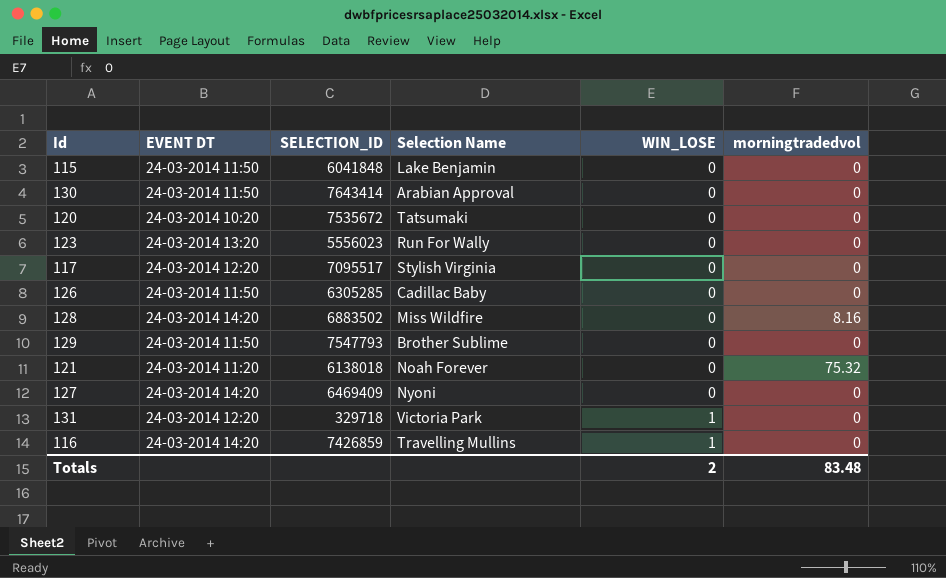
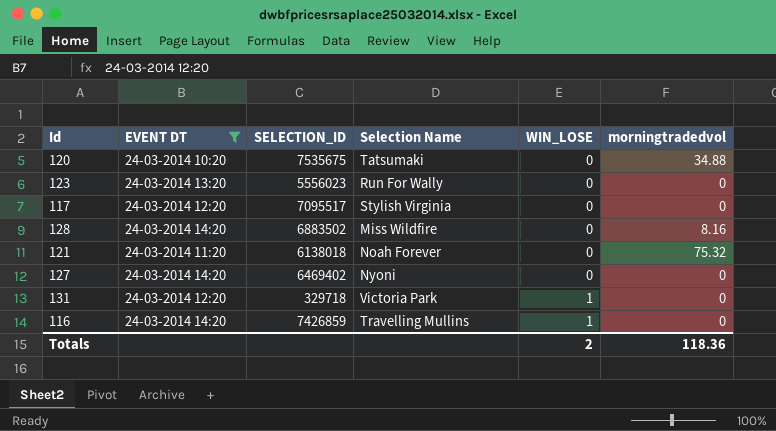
filter: none -> EVENT DT != 24-03-2014 11:50
120 | SELECTION_ID: 7535672 -> 7535675
120 | morningtradedvol: 0 -> 34.88
127 | SELECTION_ID: 6469409 -> 6469402
Totals | morningtradedvol: 83.48 -> 118.36

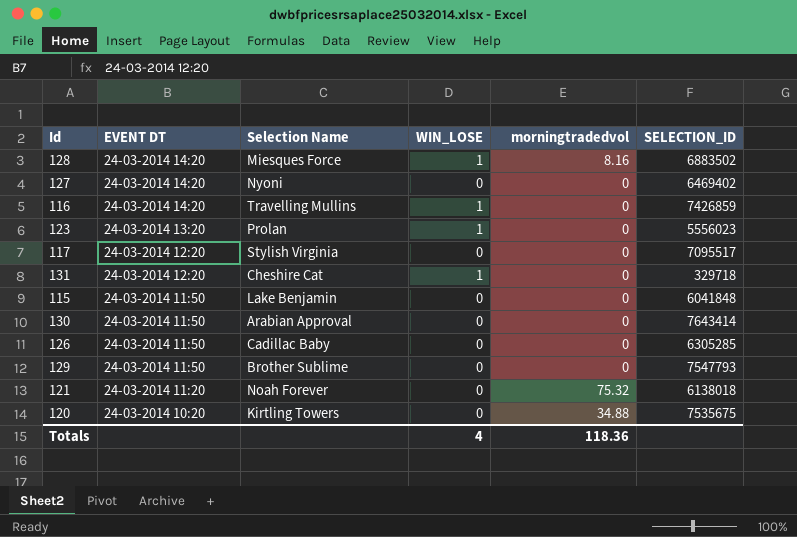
filter: EVENT DT != 24-03-2014 11:50 -> none
row order: WIN_LOSE ascending -> EVENT DT descending
column SELECTION_ID | position: 3 -> 6
128 | Selection Name: Miss Wildfire -> Miesques Force
128 | WIN_LOSE: 0 -> 1
123 | Selection Name: Run For Wally -> Prolan
123 | WIN_LOSE: 0 -> 1
131 | Selection Name: Victoria Park -> Cheshire Cat
120 | Selection Name: Tatsumaki -> Kirtling Towers
Totals | WIN_LOSE: 2 -> 4

